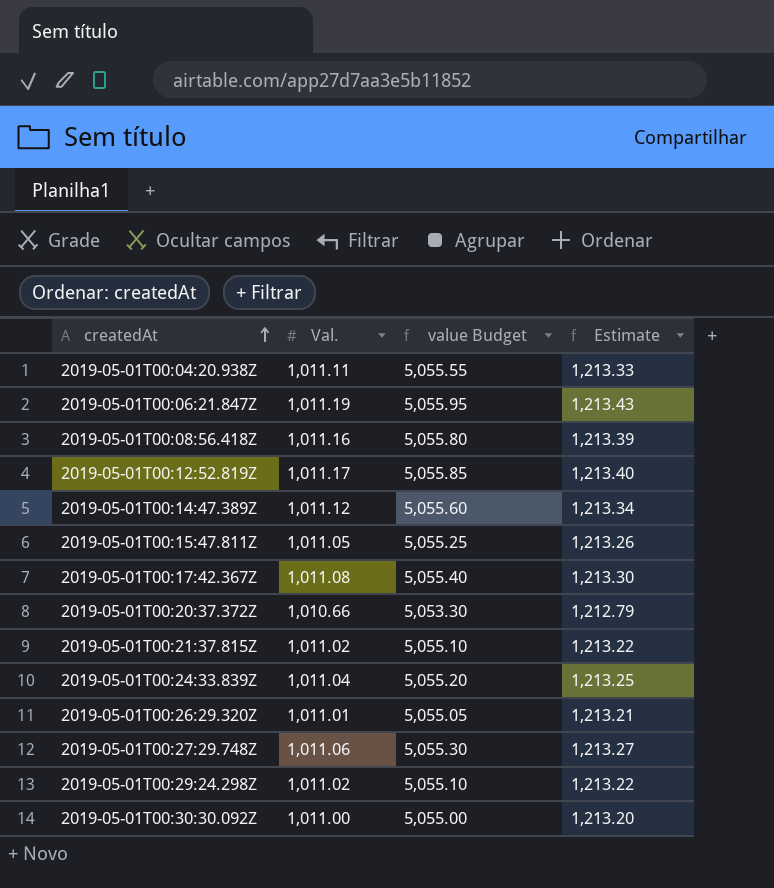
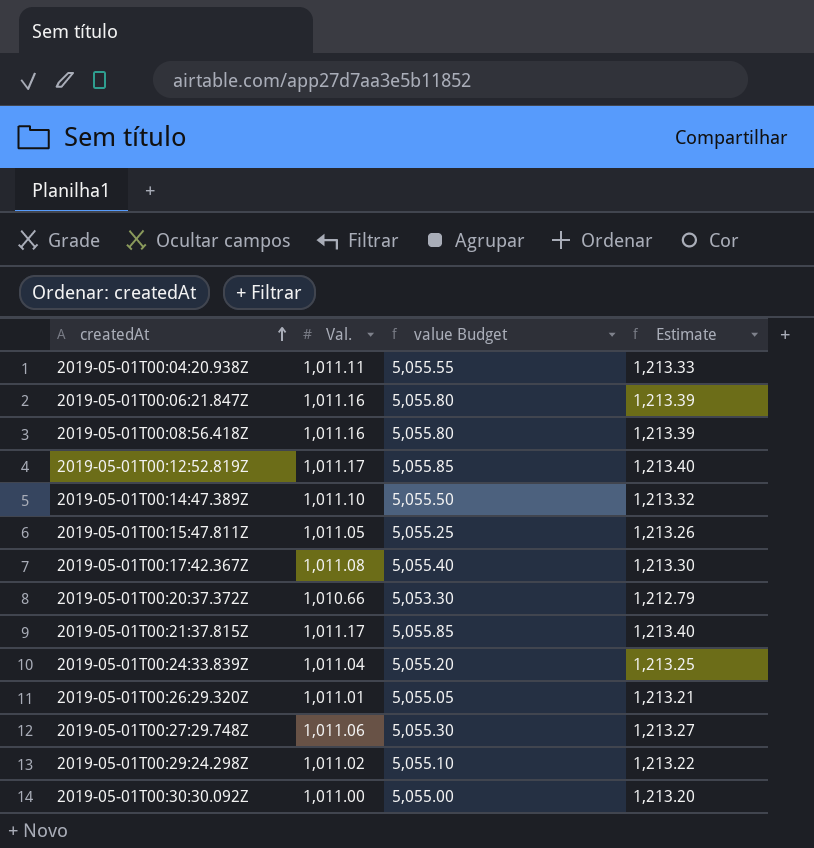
2019-05-01T00:06:21.847Z | Val.: 1,011.19 -> 1,011.16
2019-05-01T00:06:21.847Z | value Budget: 5,055.95 -> 5,055.80
2019-05-01T00:06:21.847Z | Estimate: 1,213.43 -> 1,213.39
2019-05-01T00:14:47.389Z | Val.: 1,011.12 -> 1,011.10
2019-05-01T00:14:47.389Z | value Budget: 5,055.60 -> 5,055.50
2019-05-01T00:14:47.389Z | Estimate: 1,213.34 -> 1,213.32
2019-05-01T00:21:37.815Z | Val.: 1,011.02 -> 1,011.17
2019-05-01T00:21:37.815Z | value Budget: 5,055.10 -> 5,055.85
2019-05-01T00:21:37.815Z | Estimate: 1,213.22 -> 1,213.40

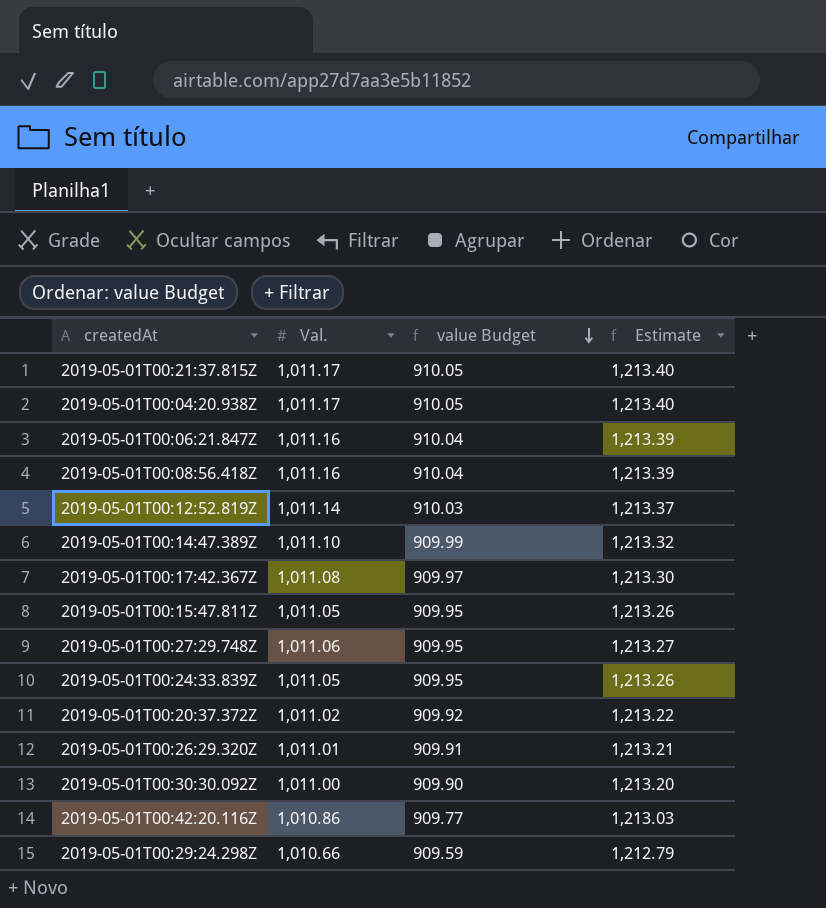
row order: createdAt ascending -> value Budget descending
column value Budget | formula: [Val.] * 5 -> [Val.] * 0.9
2019-05-01T00:04:20.938Z | Val.: 1,011.11 -> 1,011.17
2019-05-01T00:04:20.938Z | Estimate: 1,213.33 -> 1,213.40
2019-05-01T00:12:52.819Z | Val.: 1,011.17 -> 1,011.14
2019-05-01T00:12:52.819Z | Estimate: 1,213.40 -> 1,213.37
2019-05-01T00:24:33.839Z | Val.: 1,011.04 -> 1,011.05
2019-05-01T00:24:33.839Z | Estimate: 1,213.25 -> 1,213.26
2019-05-01T00:20:37.372Z | Val.: 1,010.66 -> 1,011.02
2019-05-01T00:20:37.372Z | Estimate: 1,212.79 -> 1,213.22
row 2019-05-01T00:42:20.116Z: none -> 1,010.86 | 909.77 | 1,213.03
2019-05-01T00:29:24.298Z | Val.: 1,011.02 -> 1,010.66
2019-05-01T00:29:24.298Z | Estimate: 1,213.22 -> 1,212.79

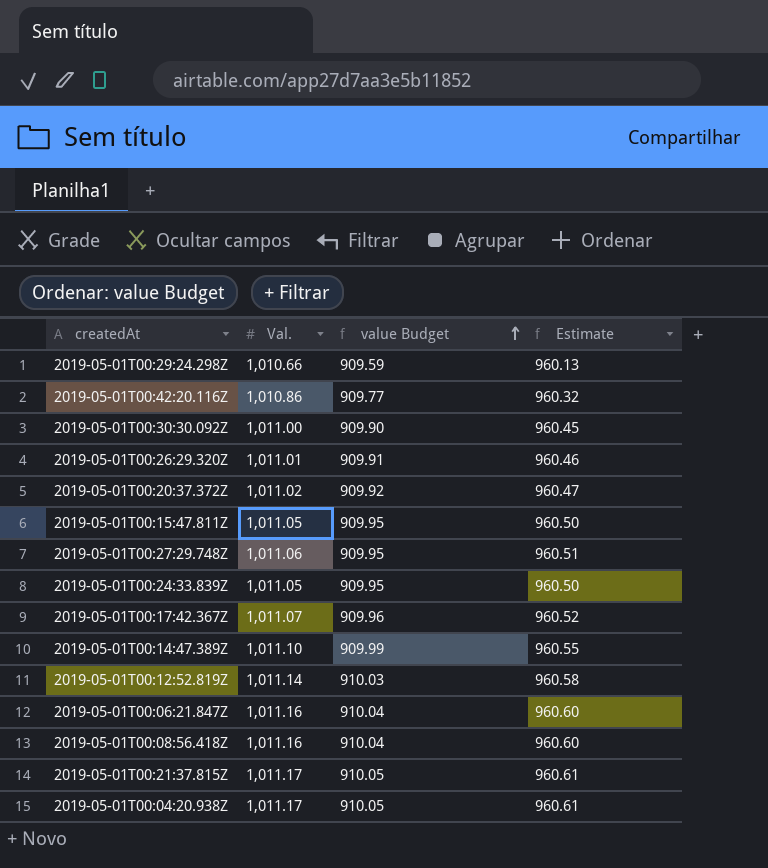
row order: value Budget descending -> value Budget ascending
column Estimate | formula: [Val.] * 1.2 -> [Val.] * 0.95
2019-05-01T00:17:42.367Z | Val.: 1,011.08 -> 1,011.07
2019-05-01T00:17:42.367Z | value Budget: 909.97 -> 909.96

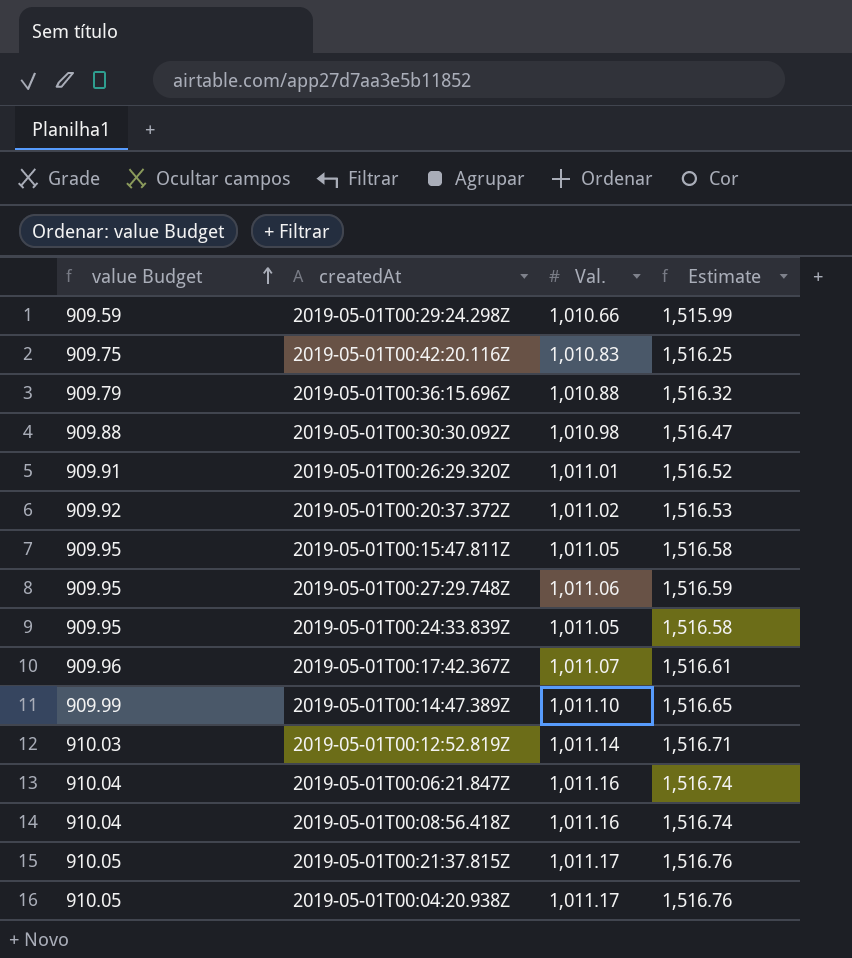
column value Budget | position: 3 -> 1
column Estimate | formula: [Val.] * 0.95 -> [Val.] * 1.5
2019-05-01T00:42:20.116Z | value Budget: 909.77 -> 909.75
2019-05-01T00:42:20.116Z | Val.: 1,010.86 -> 1,010.83
row 2019-05-01T00:36:15.696Z: none -> 909.79 | 1,010.88 | 1,516.32
2019-05-01T00:30:30.092Z | value Budget: 909.90 -> 909.88
2019-05-01T00:30:30.092Z | Val.: 1,011.00 -> 1,010.98

